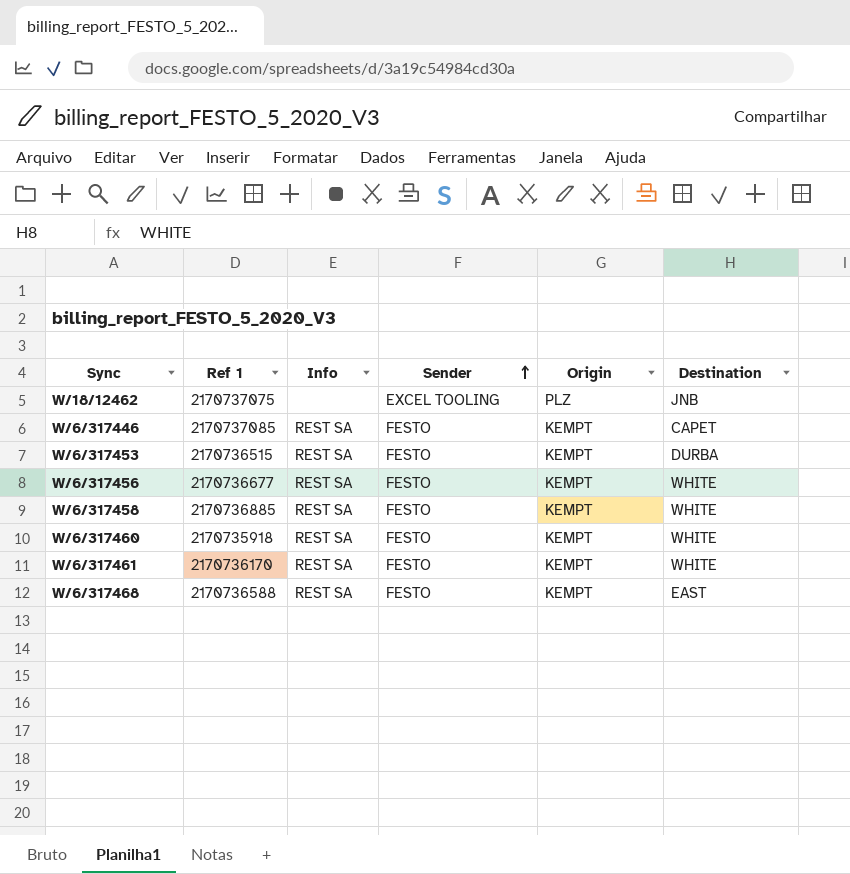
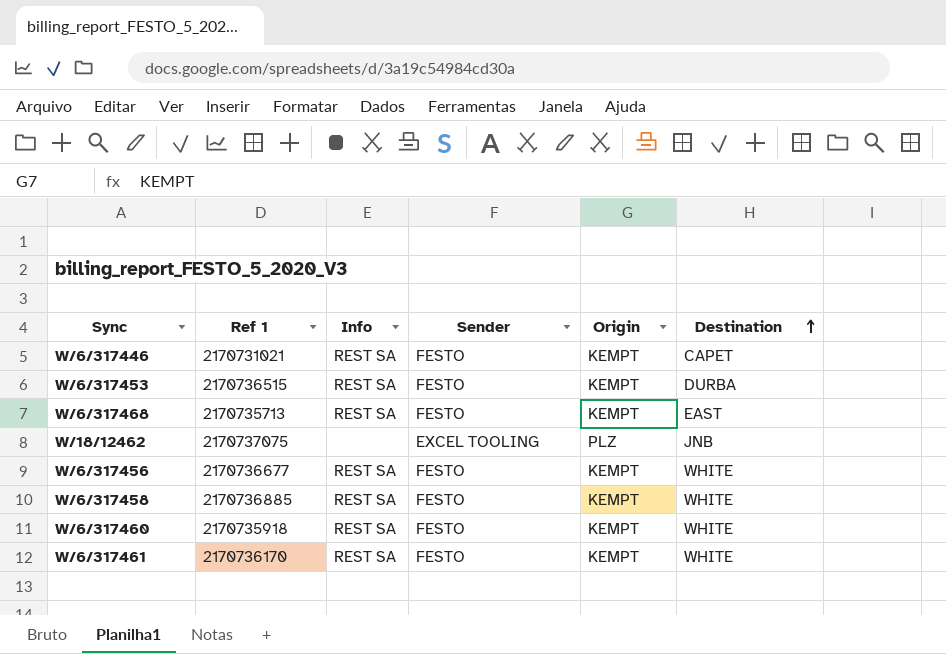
row order: Sender ascending -> Destination ascending
W/6/317446 | Ref 1: 2170737085 -> 2170731021
W/6/317468 | Ref 1: 2170736588 -> 2170735713

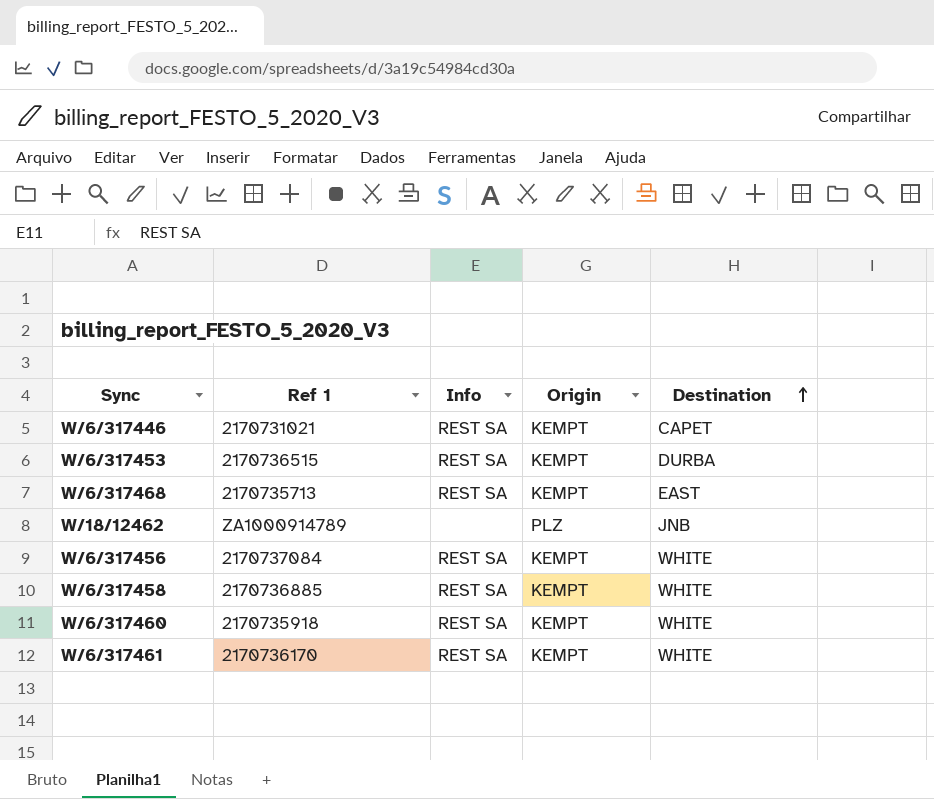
column Sender | position: 4 -> none
W/18/12462 | Ref 1: 2170737075 -> ZA1000914789
W/6/317456 | Ref 1: 2170736677 -> 2170737084

